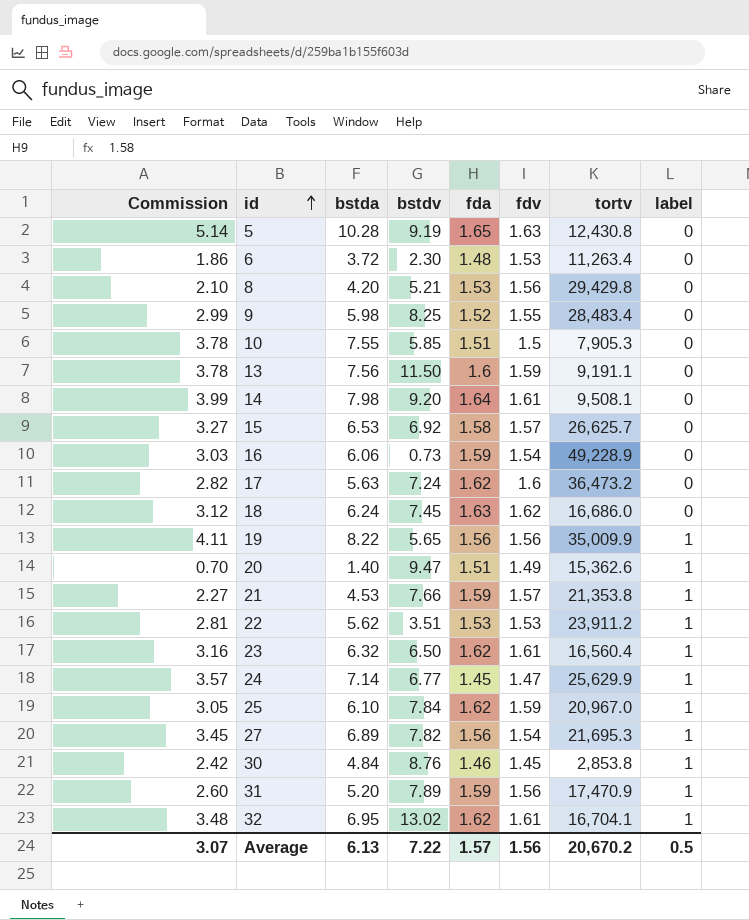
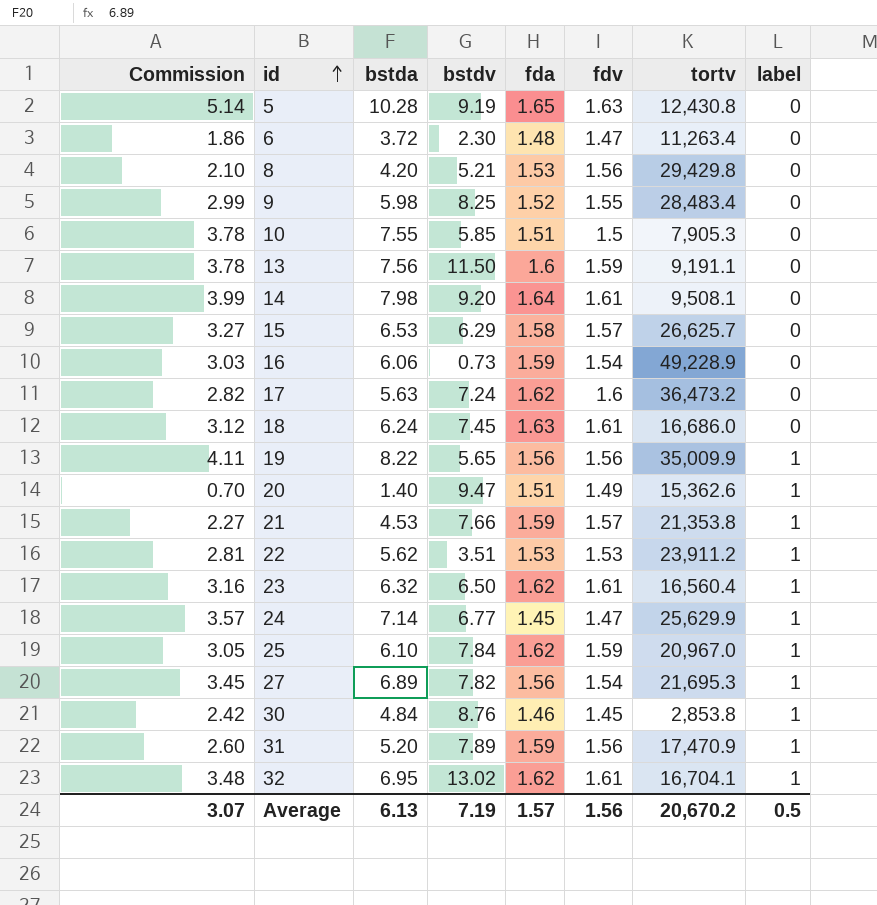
6 | fdv: 1.53 -> 1.47
15 | bstdv: 6.92 -> 6.29
18 | fdv: 1.62 -> 1.61
Average | bstdv: 7.22 -> 7.19

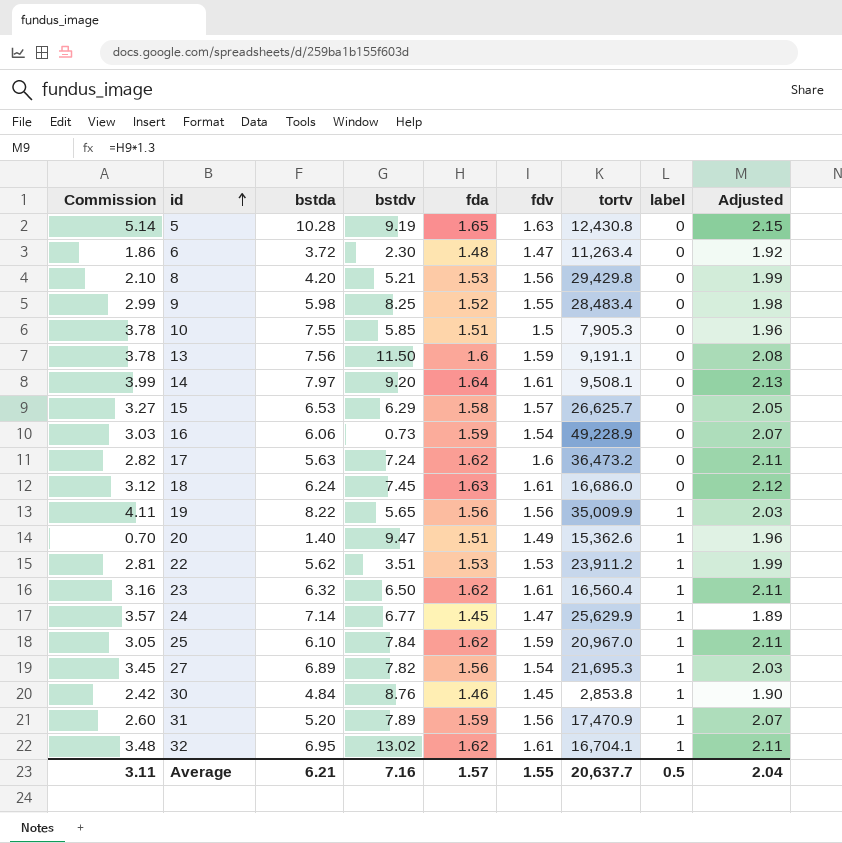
column Adjusted | formula: none -> [fda] * 1.3
row 21: 2.27 | 4.53 | 7.66 | 1.59 | 1.57 | 21,353.8 | 1 -> none
14 | bstda: 7.98 -> 7.97
Average | Commission: 3.07 -> 3.11
Average | bstda: 6.13 -> 6.21
Average | bstdv: 7.19 -> 7.16
Average | fdv: 1.56 -> 1.55
Average | tortv: 20,670.2 -> 20,637.7

